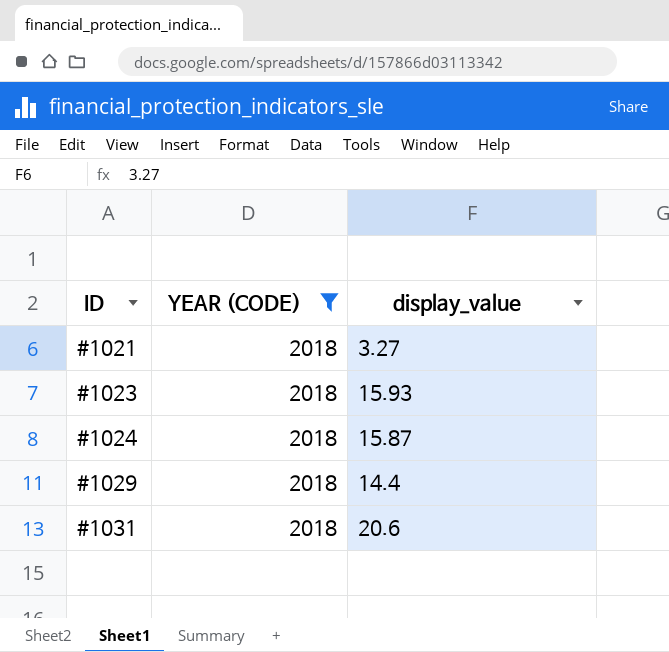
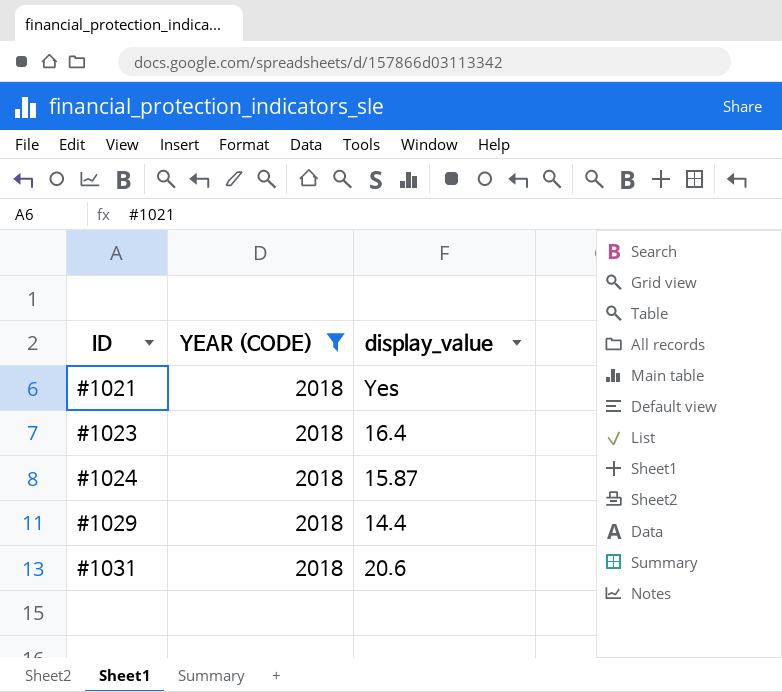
#1021 | display_value: 3.27 -> Yes
#1023 | display_value: 15.93 -> 16.4

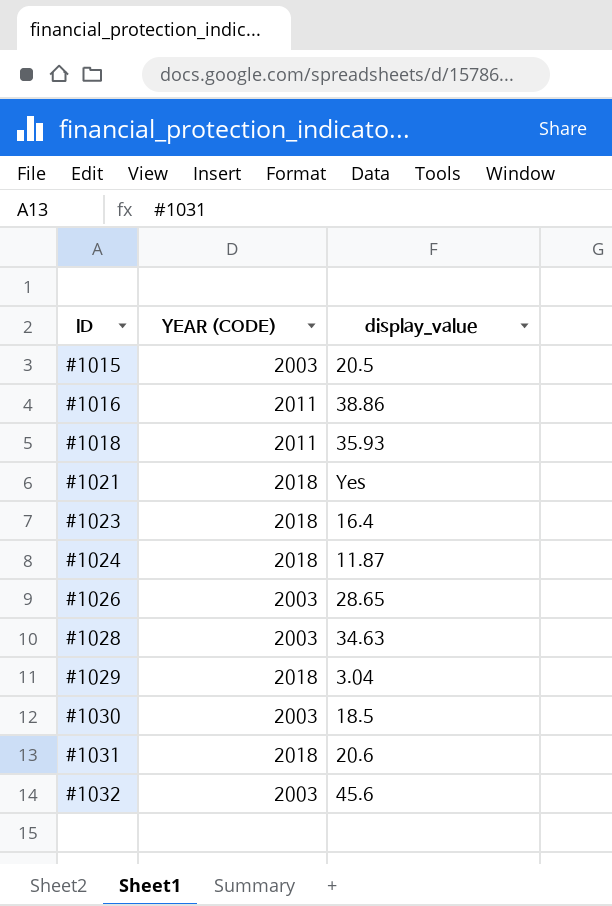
filter: YEAR (CODE) = 2018 -> none
#1024 | display_value: 15.87 -> 11.87
#1029 | display_value: 14.4 -> 3.04

